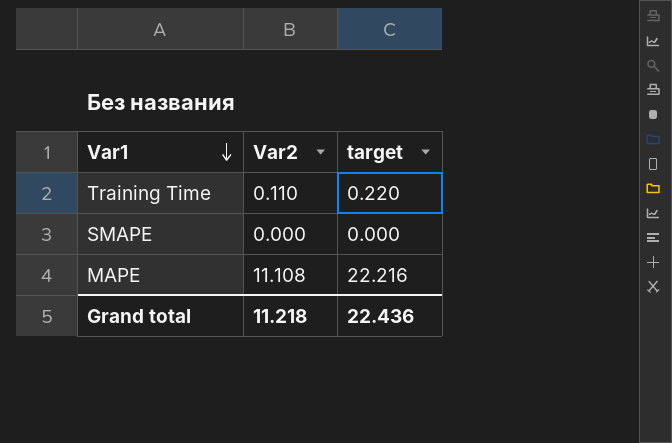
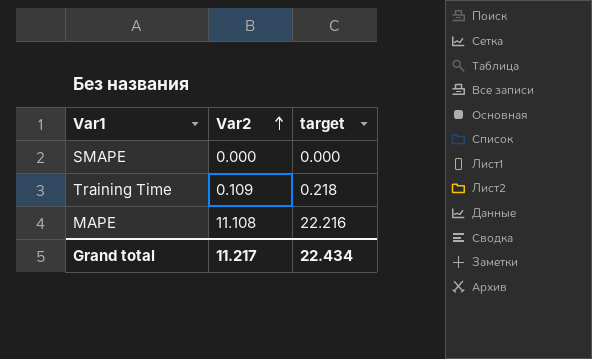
row order: Var1 descending -> Var2 ascending
Training Time | Var2: 0.110 -> 0.109
Training Time | target: 0.220 -> 0.218
Grand total | Var2: 11.218 -> 11.217
Grand total | target: 22.436 -> 22.434

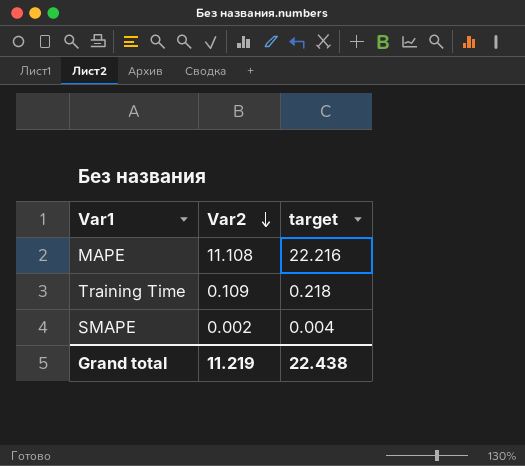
row order: Var2 ascending -> Var2 descending
SMAPE | Var2: 0.000 -> 0.002
SMAPE | target: 0.000 -> 0.004
Grand total | Var2: 11.217 -> 11.219
Grand total | target: 22.434 -> 22.438

